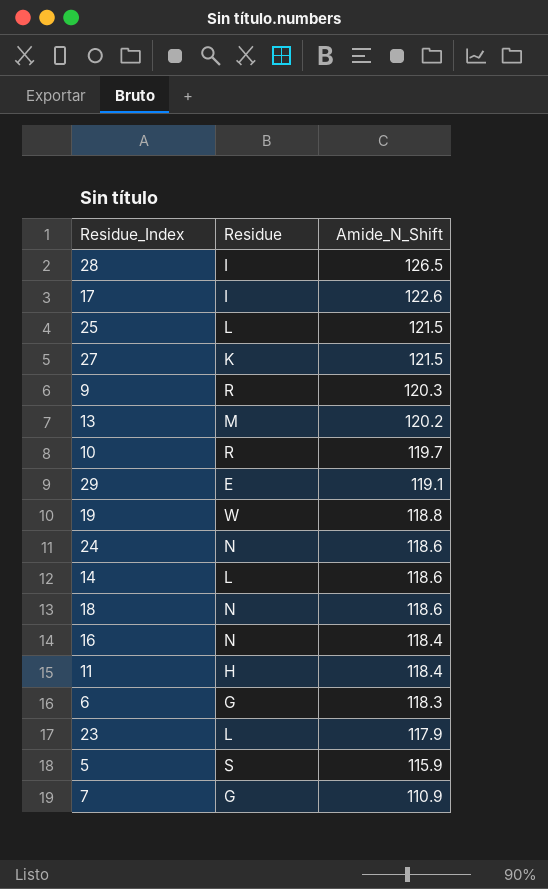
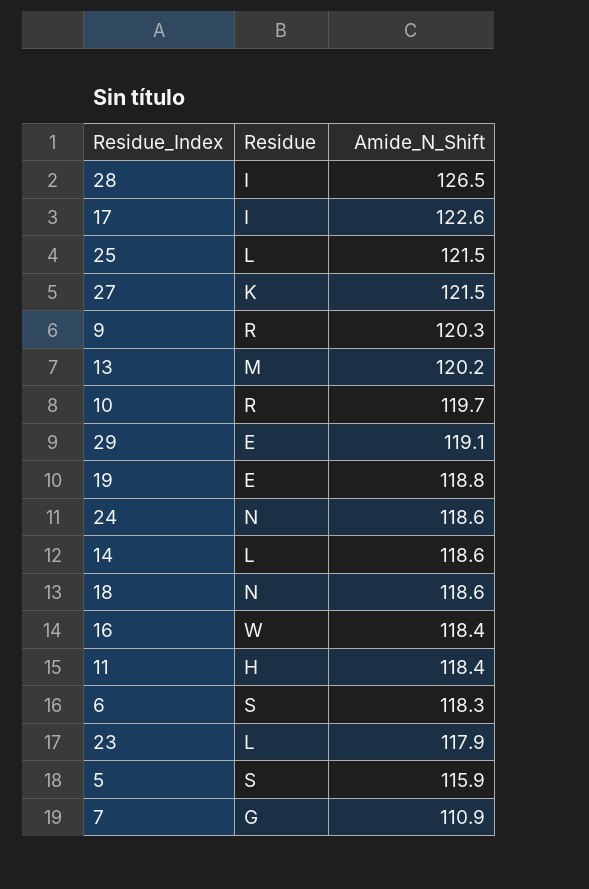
19 | Residue: W -> E
16 | Residue: N -> W
6 | Residue: G -> S

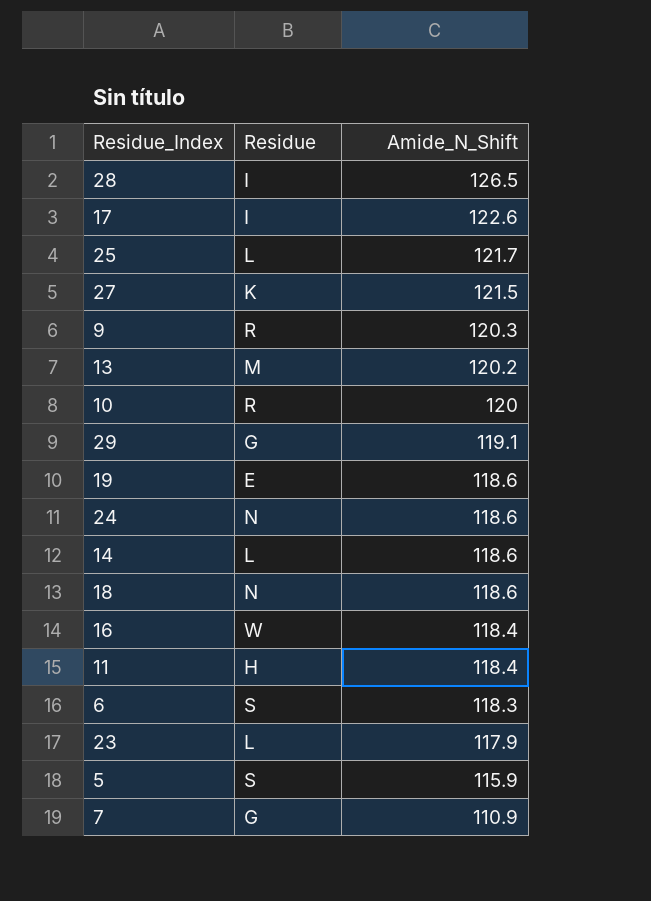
25 | Amide_N_Shift: 121.5 -> 121.7
10 | Amide_N_Shift: 119.7 -> 120
29 | Residue: E -> G
19 | Amide_N_Shift: 118.8 -> 118.6

